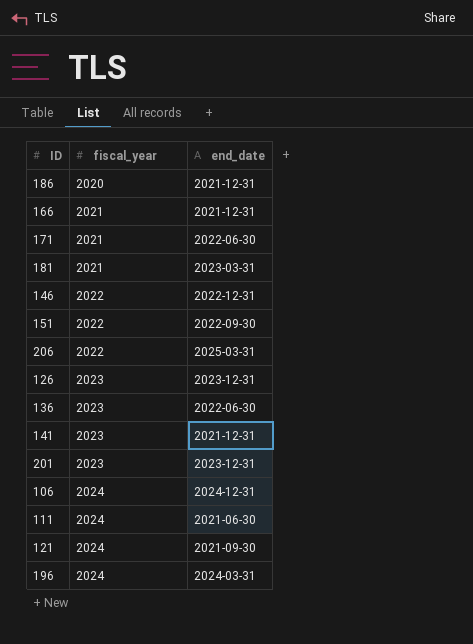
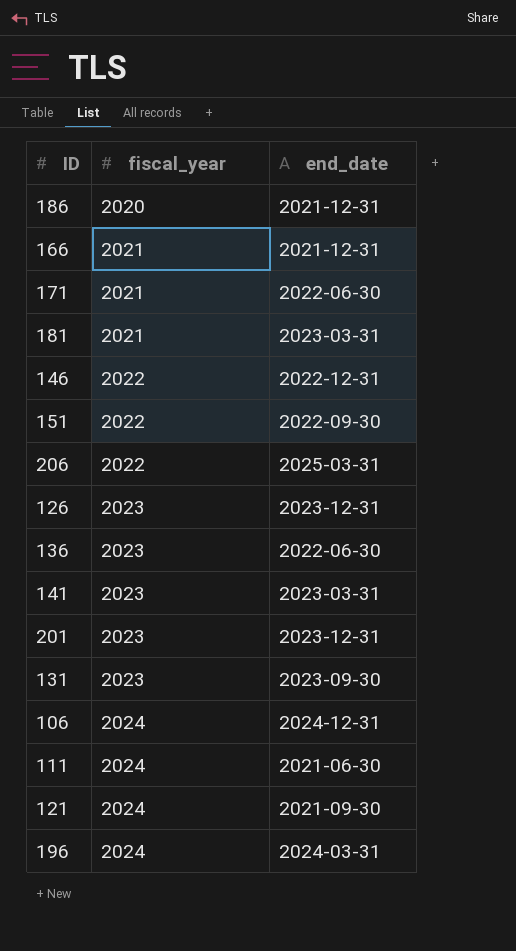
141 | end_date: 2021-12-31 -> 2023-03-31
row 131: none -> 2023 | 2023-09-30

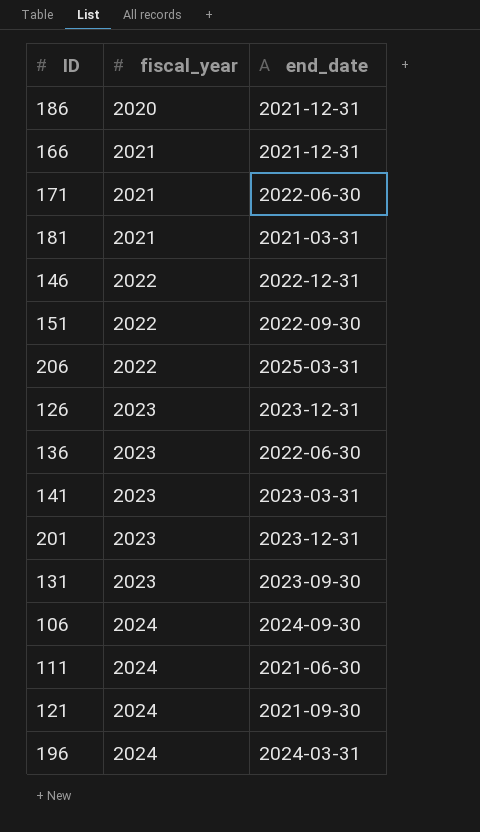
181 | end_date: 2023-03-31 -> 2021-03-31
106 | end_date: 2024-12-31 -> 2024-09-30

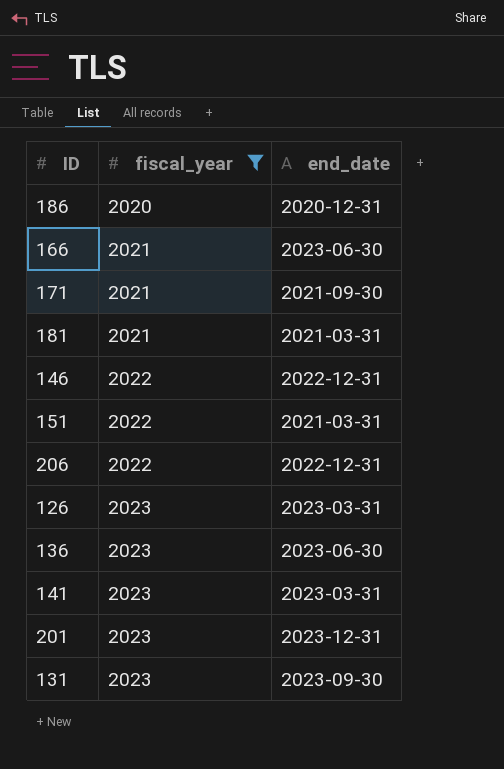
filter: none -> fiscal_year != 2024
186 | end_date: 2021-12-31 -> 2020-12-31
166 | end_date: 2021-12-31 -> 2023-06-30
171 | end_date: 2022-06-30 -> 2021-09-30
151 | end_date: 2022-09-30 -> 2021-03-31
206 | end_date: 2025-03-31 -> 2022-12-31
126 | end_date: 2023-12-31 -> 2023-03-31
136 | end_date: 2022-06-30 -> 2023-06-30

